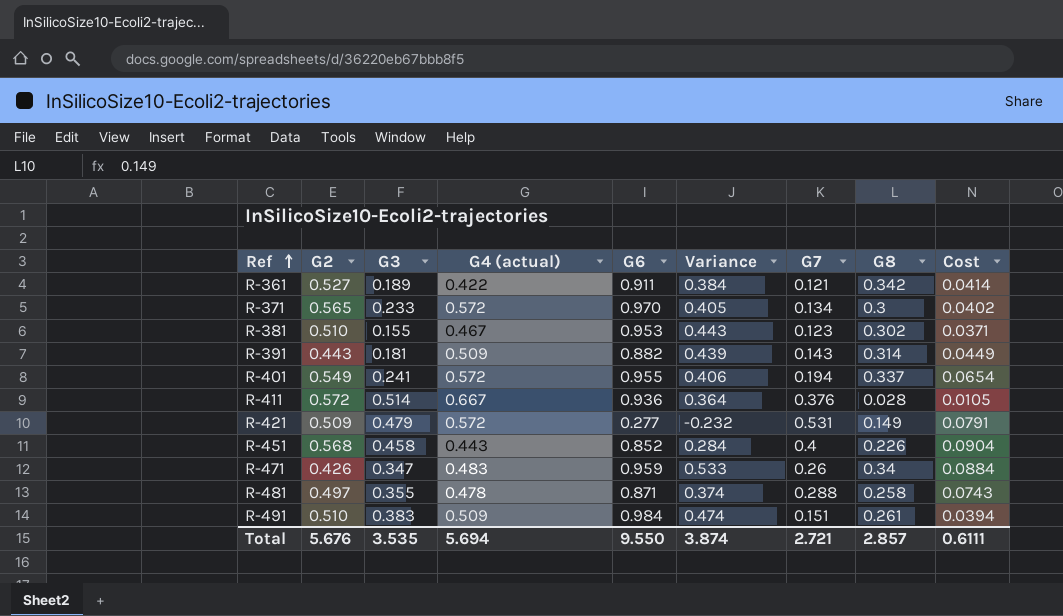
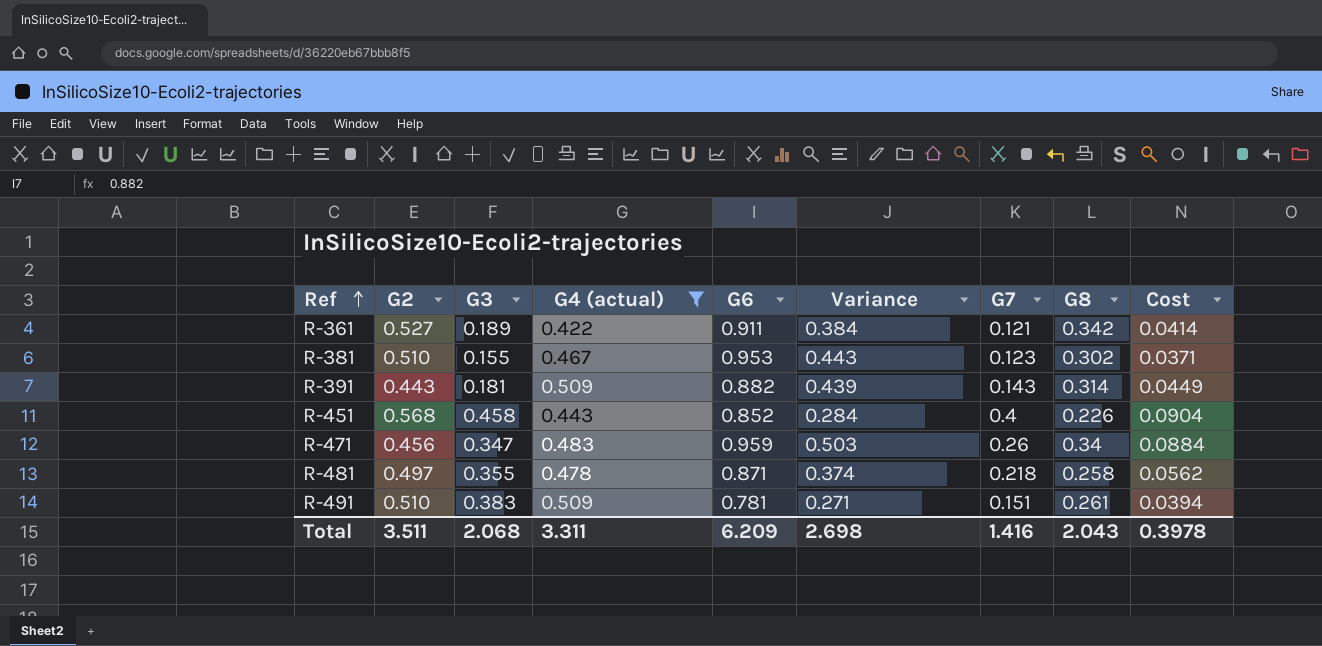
filter: none -> G4 (actual) <= 0.509
R-471 | G2: 0.426 -> 0.456
R-471 | Variance: 0.533 -> 0.503
R-481 | G7: 0.288 -> 0.218
R-481 | Cost: 0.0743 -> 0.0562
R-491 | G6: 0.984 -> 0.781
R-491 | Variance: 0.474 -> 0.271
Total | G2: 5.676 -> 3.511
Total | G3: 3.535 -> 2.068
Total | G4 (actual): 5.694 -> 3.311
Total | G6: 9.550 -> 6.209
Total | Variance: 3.874 -> 2.698
Total | G7: 2.721 -> 1.416
Total | G8: 2.857 -> 2.043
Total | Cost: 0.6111 -> 0.3978

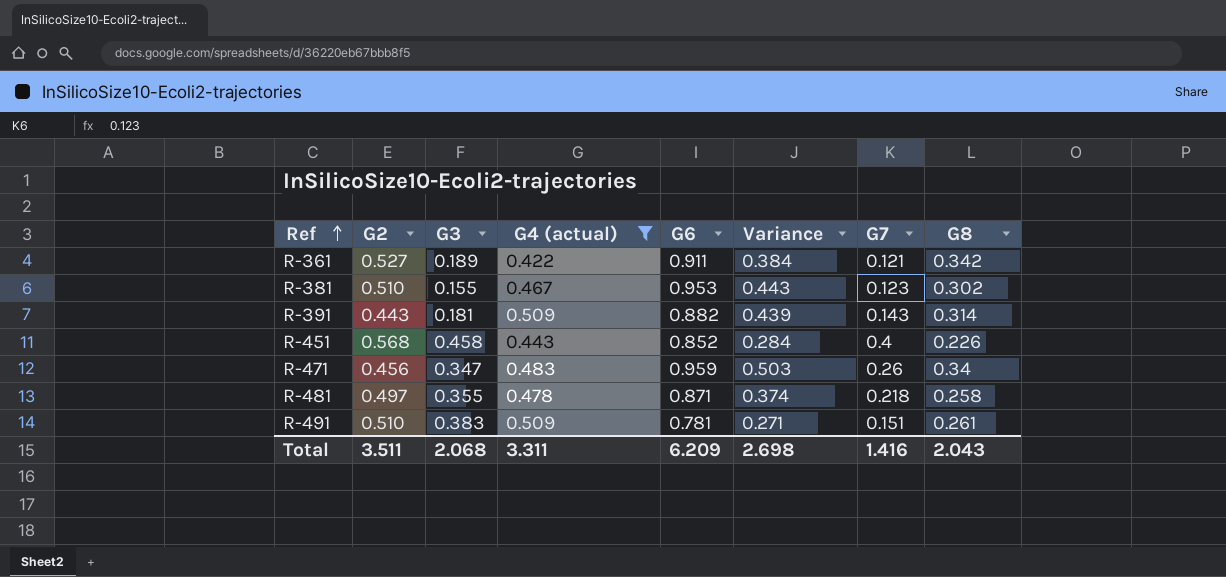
column Cost | formula: [G7] * [G8] -> none

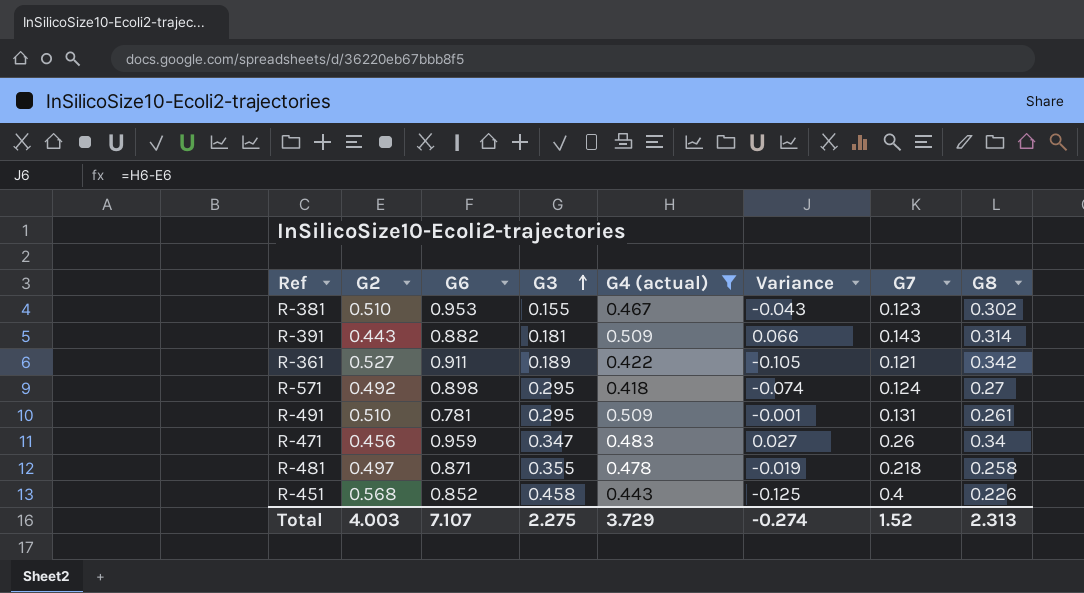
row order: Ref ascending -> G3 ascending
column G6 | position: 5 -> 3
column Variance | formula: [G6] - [G2] -> [G4 (actual)] - [G2]
row R-571: none -> 0.492 | 0.898 | 0.295 | 0.418 | -0.074 | 0.124 | 0.27
R-491 | G3: 0.383 -> 0.295
R-491 | G7: 0.151 -> 0.131
Total | G2: 3.511 -> 4.003
Total | G6: 6.209 -> 7.107
Total | G3: 2.068 -> 2.275
Total | G4 (actual): 3.311 -> 3.729
Total | Variance: 2.698 -> -0.274
Total | G7: 1.416 -> 1.52
Total | G8: 2.043 -> 2.313

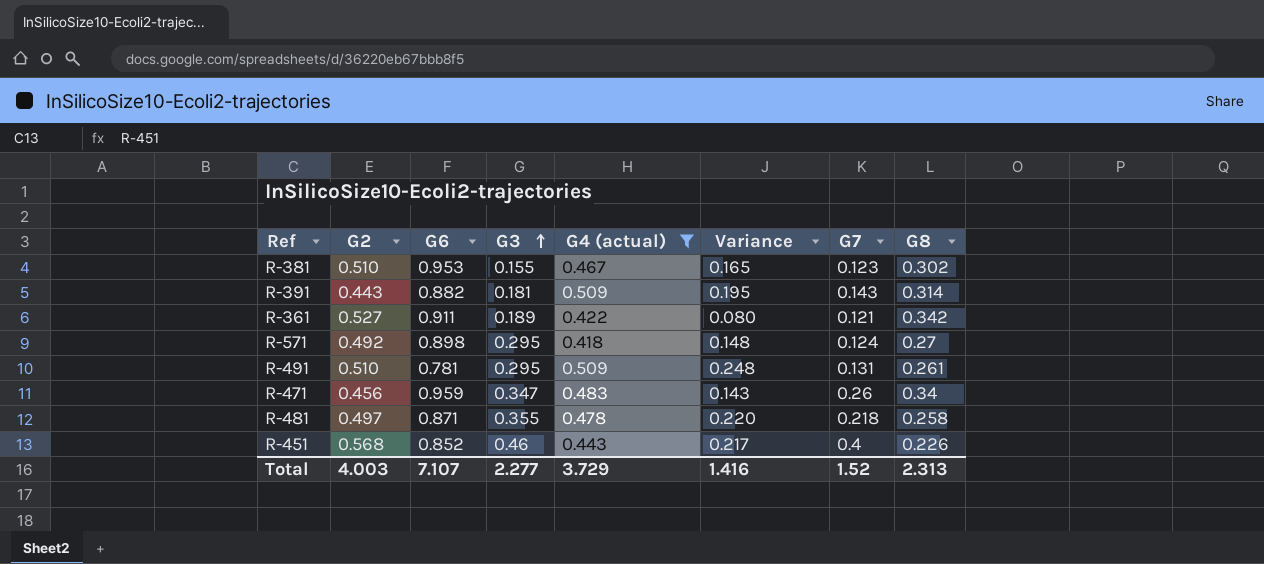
column Variance | formula: [G4 (actual)] - [G2] -> [G4 (actual)] - [G8]
R-451 | G3: 0.458 -> 0.46
Total | G3: 2.275 -> 2.277
Total | Variance: -0.274 -> 1.416

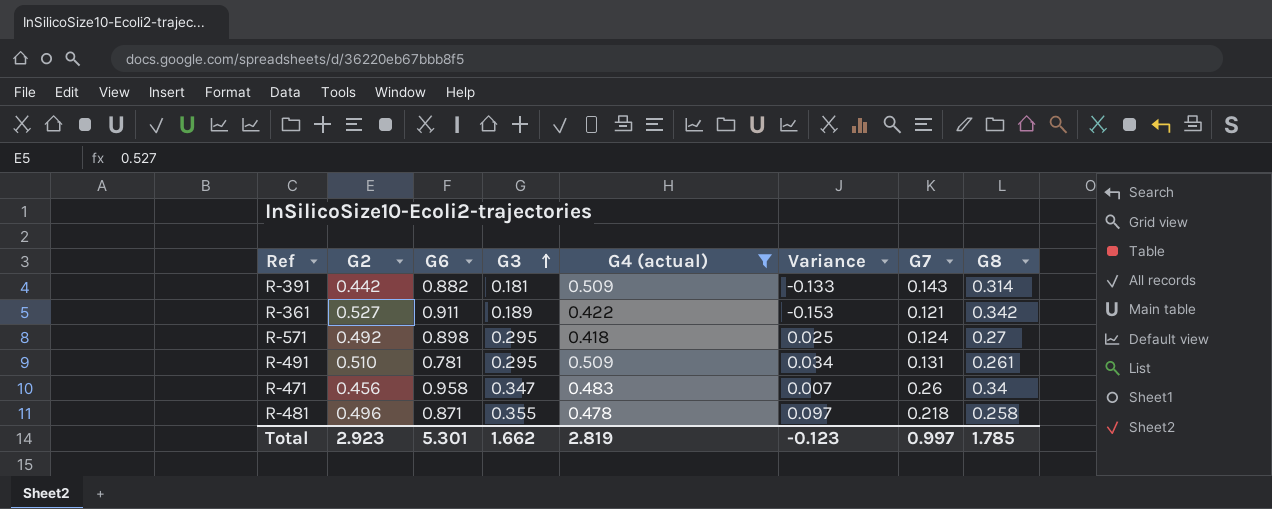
column Variance | formula: [G4 (actual)] - [G8] -> [G3] - [G8]
row R-381: 0.510 | 0.953 | 0.155 | 0.467 | 0.165 | 0.123 | 0.302 -> none
row R-451: 0.568 | 0.852 | 0.46 | 0.443 | 0.217 | 0.4 | 0.226 -> none
R-391 | G2: 0.443 -> 0.442
R-471 | G6: 0.959 -> 0.958
R-481 | G2: 0.497 -> 0.496
Total | G2: 4.003 -> 2.923
Total | G6: 7.107 -> 5.301
Total | G3: 2.277 -> 1.662
Total | G4 (actual): 3.729 -> 2.819
Total | Variance: 1.416 -> -0.123
Total | G7: 1.52 -> 0.997
Total | G8: 2.313 -> 1.785

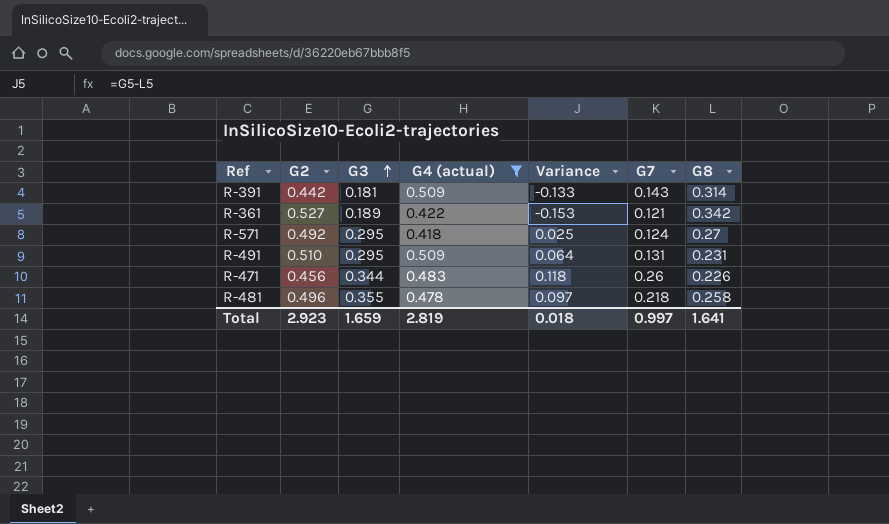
column G6 | position: 3 -> none
R-491 | Variance: 0.034 -> 0.064
R-491 | G8: 0.261 -> 0.231
R-471 | G3: 0.347 -> 0.344
R-471 | Variance: 0.007 -> 0.118
R-471 | G8: 0.34 -> 0.226
Total | G3: 1.662 -> 1.659
Total | Variance: -0.123 -> 0.018
Total | G8: 1.785 -> 1.641

